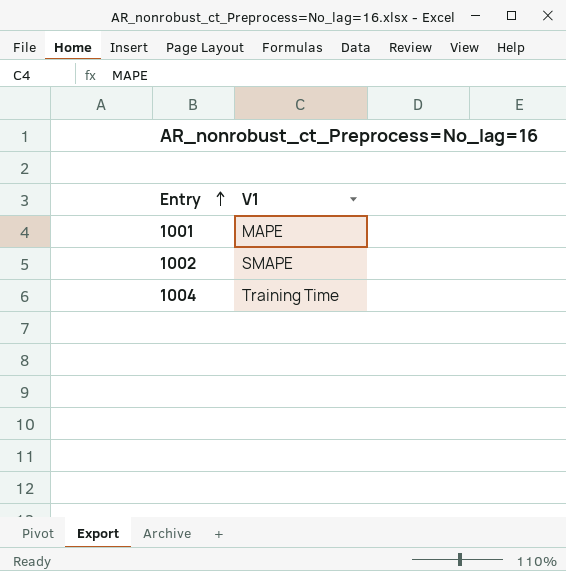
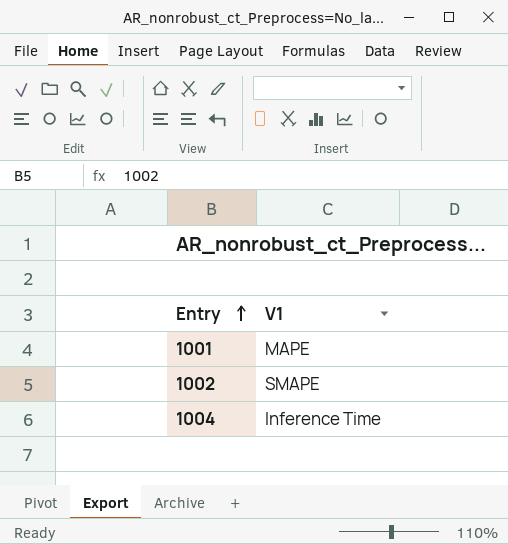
1004 | V1: Training Time -> Inference Time

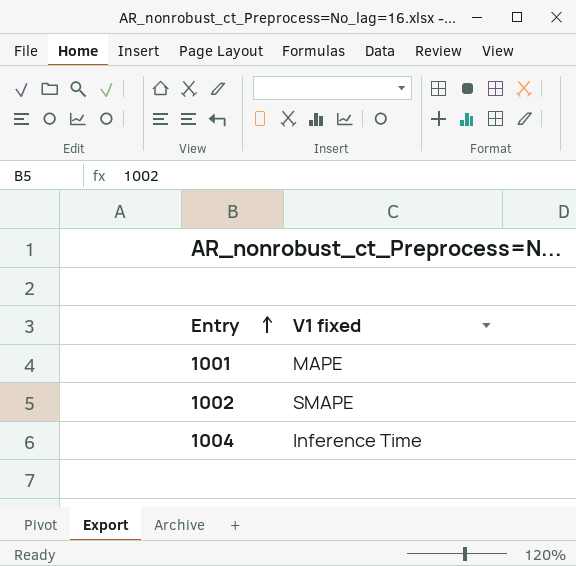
column name: V1 -> V1 fixed

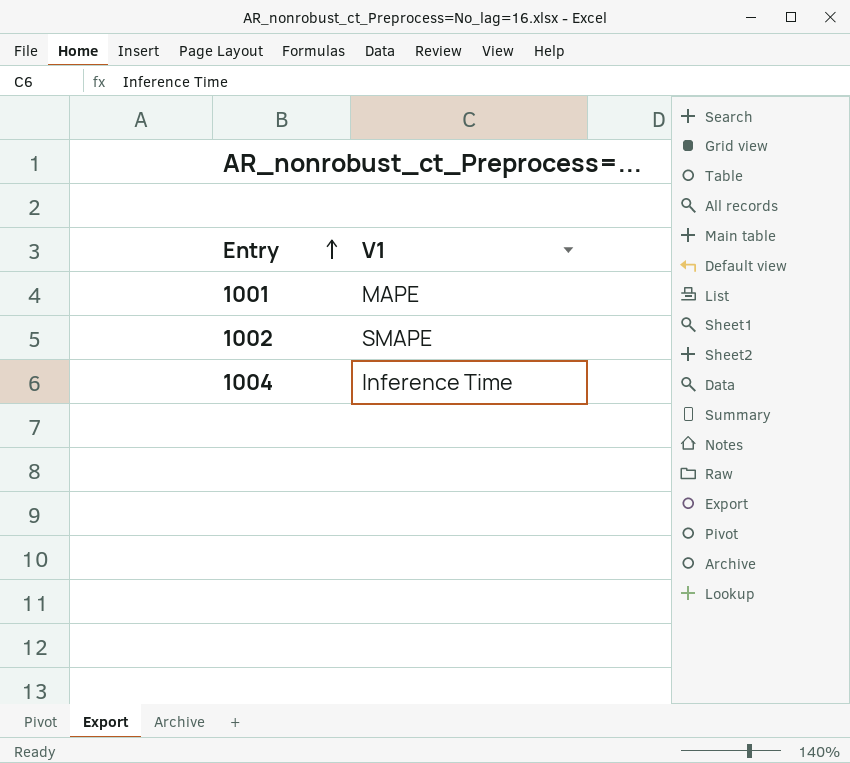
column name: V1 fixed -> V1

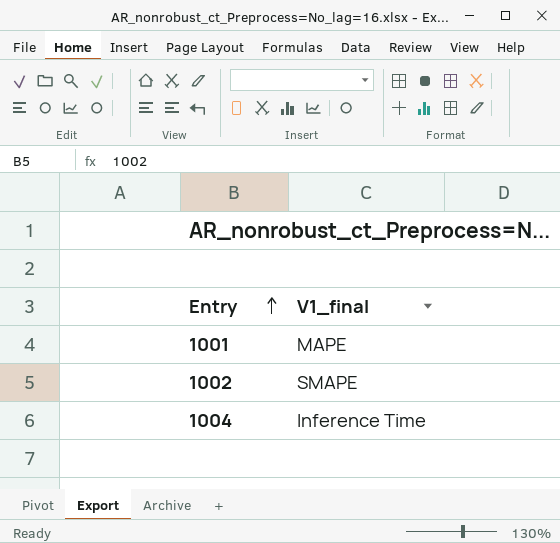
column name: V1 -> V1_final

